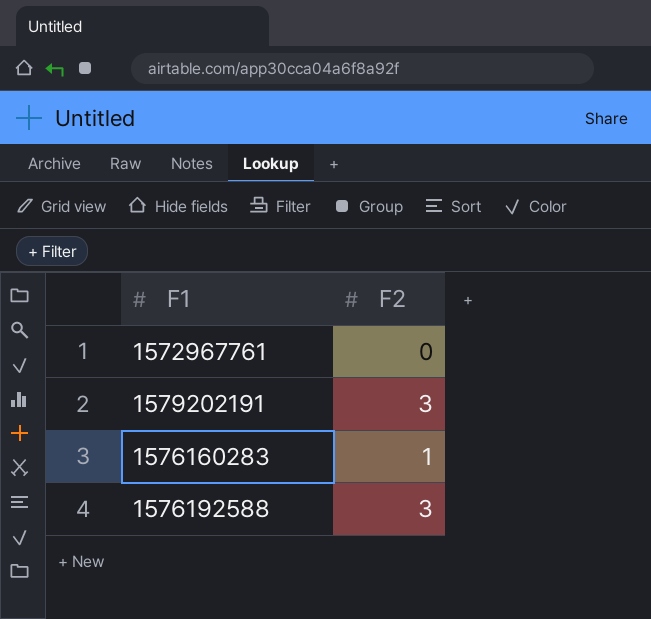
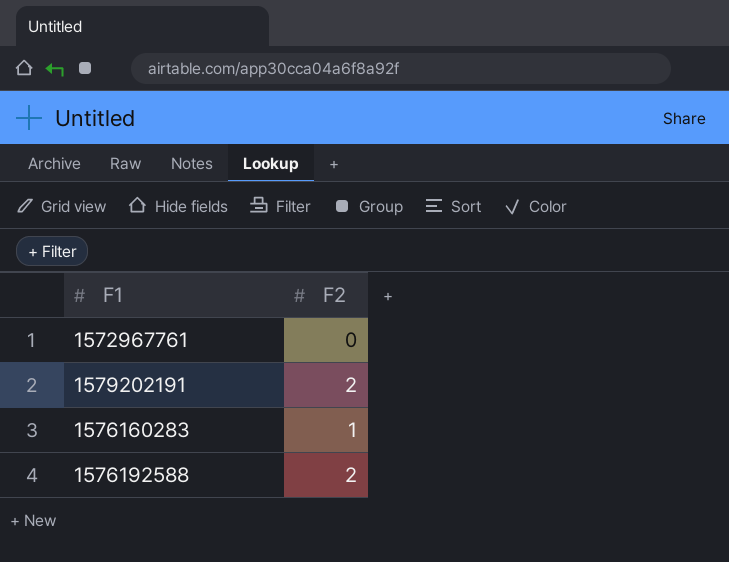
1579202191 | F2: 3 -> 2
1576192588 | F2: 3 -> 2

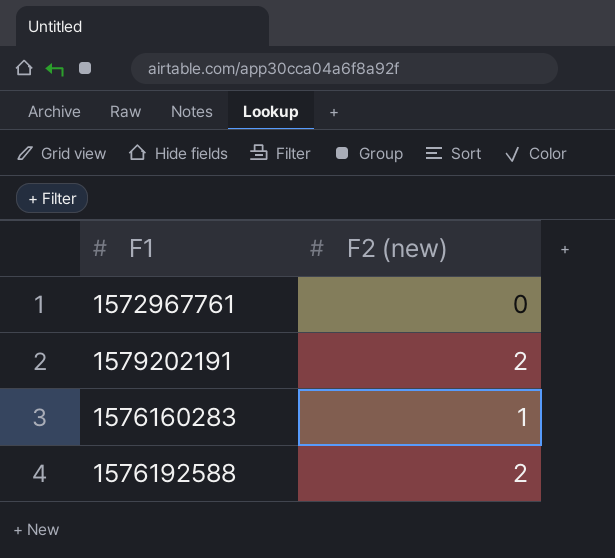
column name: F2 -> F2 (new)

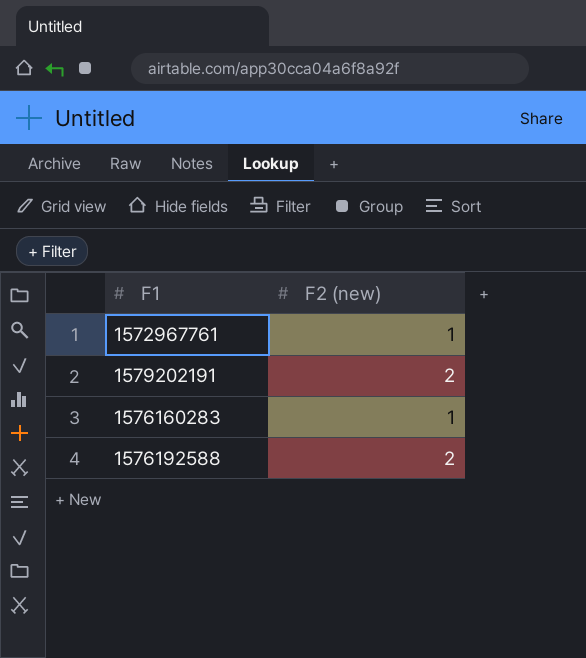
1572967761 | F2 (new): 0 -> 1

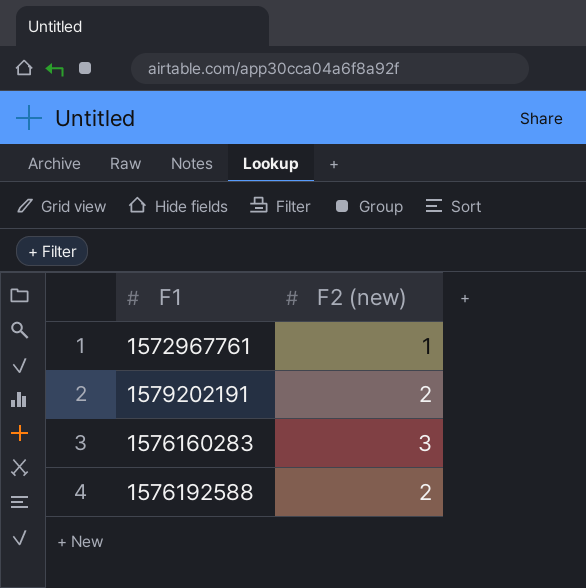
1576160283 | F2 (new): 1 -> 3

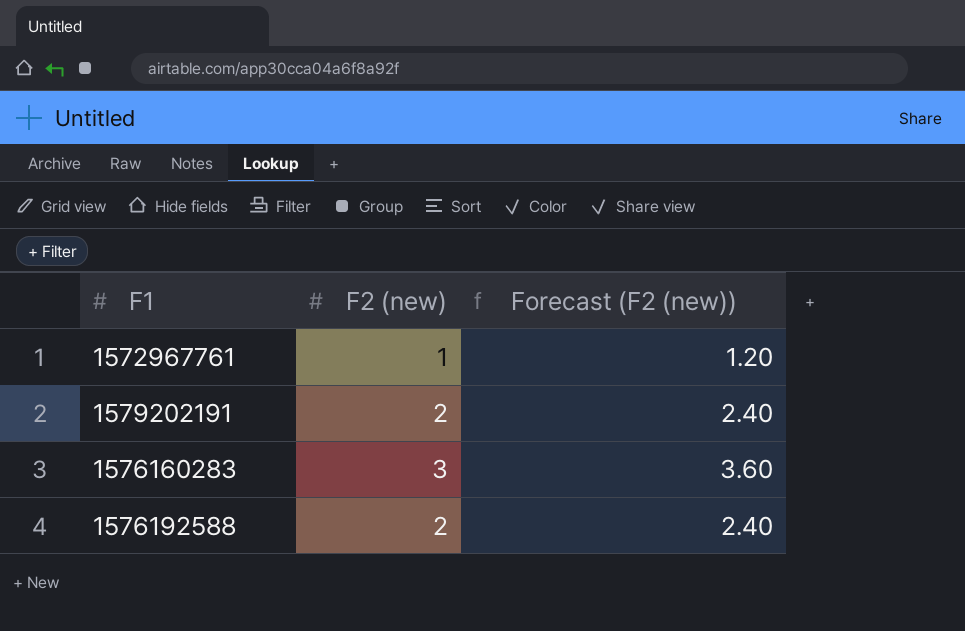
column Forecast (F2 (new)) | formula: none -> [F2 (new)] * 1.2

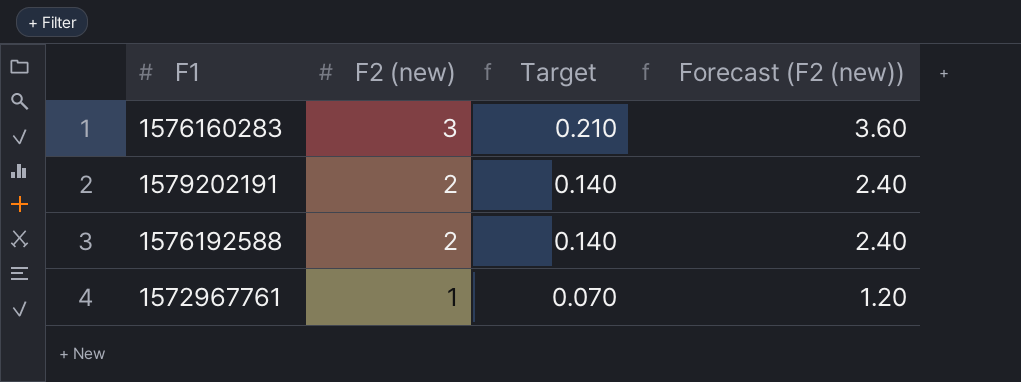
row order: none -> F2 (new) descending
column Target | formula: none -> [F2 (new)] * 0.07

